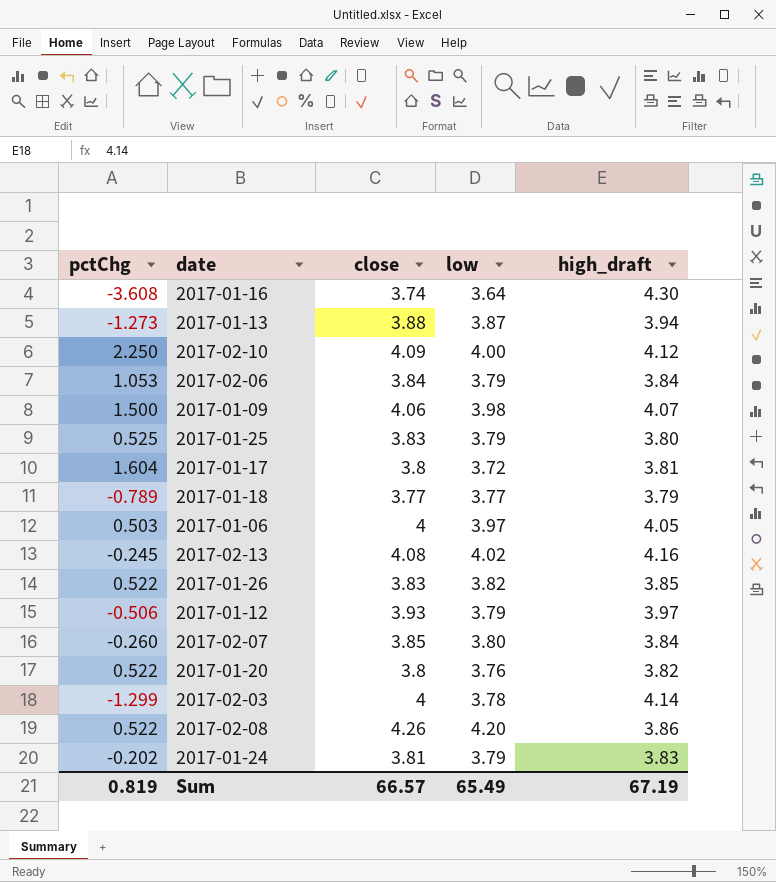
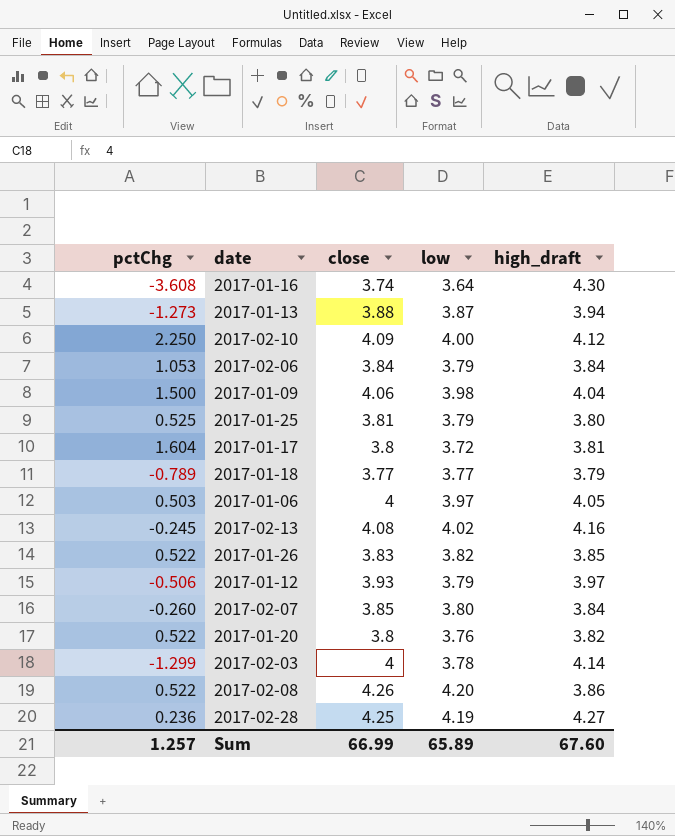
row 2017-01-24: -0.202 | 3.81 | 3.79 | 3.83 -> none
2017-01-09 | high_draft: 4.07 -> 4.04
2017-01-25 | close: 3.83 -> 3.81
row 2017-02-28: none -> 0.236 | 4.25 | 4.19 | 4.27
Sum | pctChg: 0.819 -> 1.257
Sum | close: 66.57 -> 66.99
Sum | low: 65.49 -> 65.89
Sum | high_draft: 67.19 -> 67.60

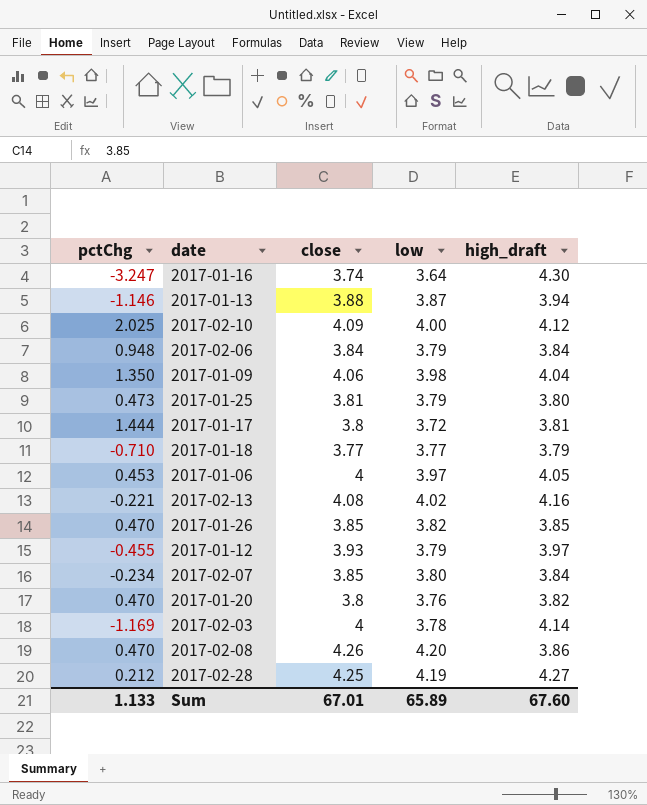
2017-01-16 | pctChg: -3.608 -> -3.247
2017-01-13 | pctChg: -1.273 -> -1.146
2017-02-10 | pctChg: 2.250 -> 2.025
2017-02-06 | pctChg: 1.053 -> 0.948
2017-01-09 | pctChg: 1.500 -> 1.350
2017-01-25 | pctChg: 0.525 -> 0.473
2017-01-17 | pctChg: 1.604 -> 1.444
2017-01-18 | pctChg: -0.789 -> -0.710
2017-01-06 | pctChg: 0.503 -> 0.453
2017-02-13 | pctChg: -0.245 -> -0.221
2017-01-26 | pctChg: 0.522 -> 0.470
2017-01-26 | close: 3.83 -> 3.85
2017-01-12 | pctChg: -0.506 -> -0.455
2017-02-07 | pctChg: -0.260 -> -0.234
2017-01-20 | pctChg: 0.522 -> 0.470
2017-02-03 | pctChg: -1.299 -> -1.169
2017-02-08 | pctChg: 0.522 -> 0.470
2017-02-28 | pctChg: 0.236 -> 0.212
Sum | pctChg: 1.257 -> 1.133
Sum | close: 66.99 -> 67.01

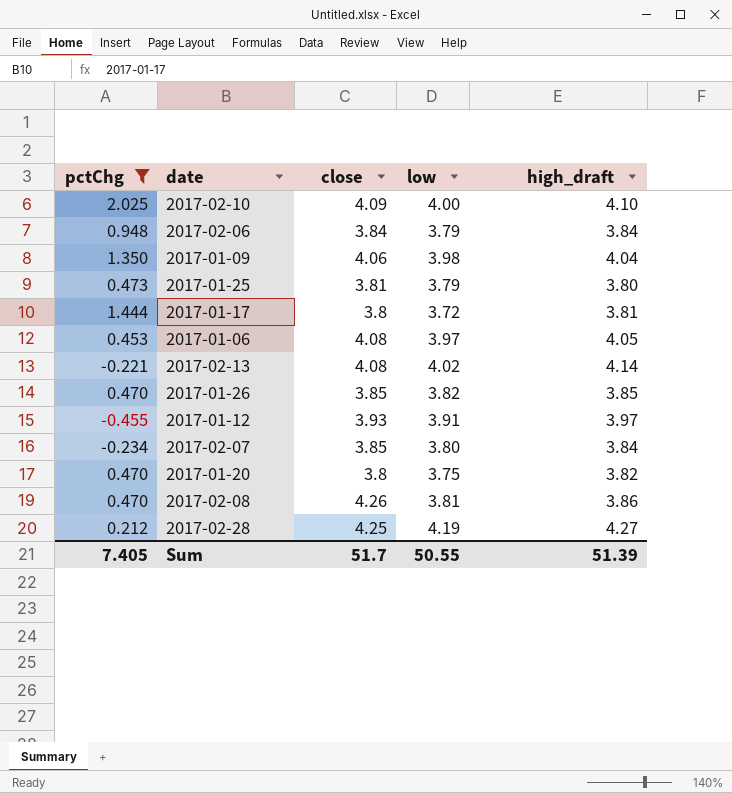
filter: none -> pctChg >= -0.455
2017-02-10 | high_draft: 4.12 -> 4.10
2017-01-06 | close: 4 -> 4.08
2017-02-13 | high_draft: 4.16 -> 4.14
2017-01-12 | low: 3.79 -> 3.91
2017-01-20 | low: 3.76 -> 3.75
2017-02-08 | low: 4.20 -> 3.81
Sum | pctChg: 1.133 -> 7.405
Sum | close: 67.01 -> 51.7
Sum | low: 65.89 -> 50.55
Sum | high_draft: 67.60 -> 51.39

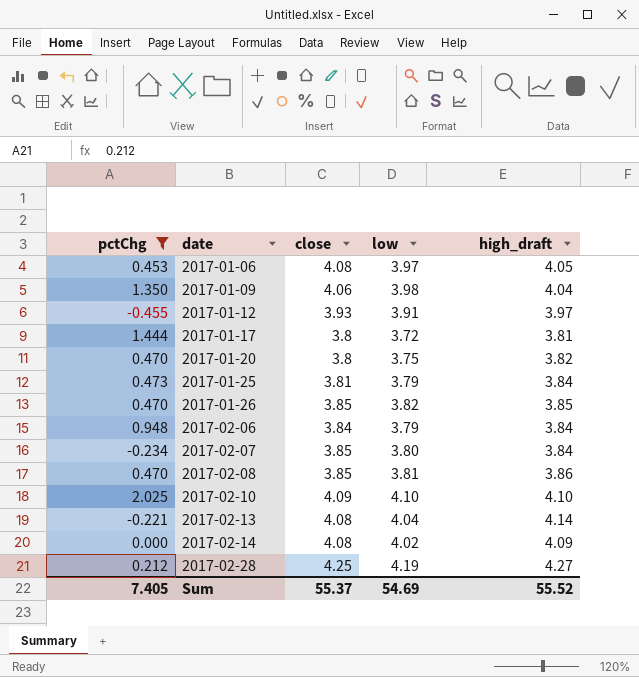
row order: none -> date ascending
2017-01-25 | high_draft: 3.80 -> 3.84
2017-02-08 | close: 4.26 -> 3.85
2017-02-10 | low: 4.00 -> 4.10
2017-02-13 | low: 4.02 -> 4.04
row 2017-02-14: none -> 0.000 | 4.08 | 4.02 | 4.09
Sum | close: 51.7 -> 55.37
Sum | low: 50.55 -> 54.69
Sum | high_draft: 51.39 -> 55.52

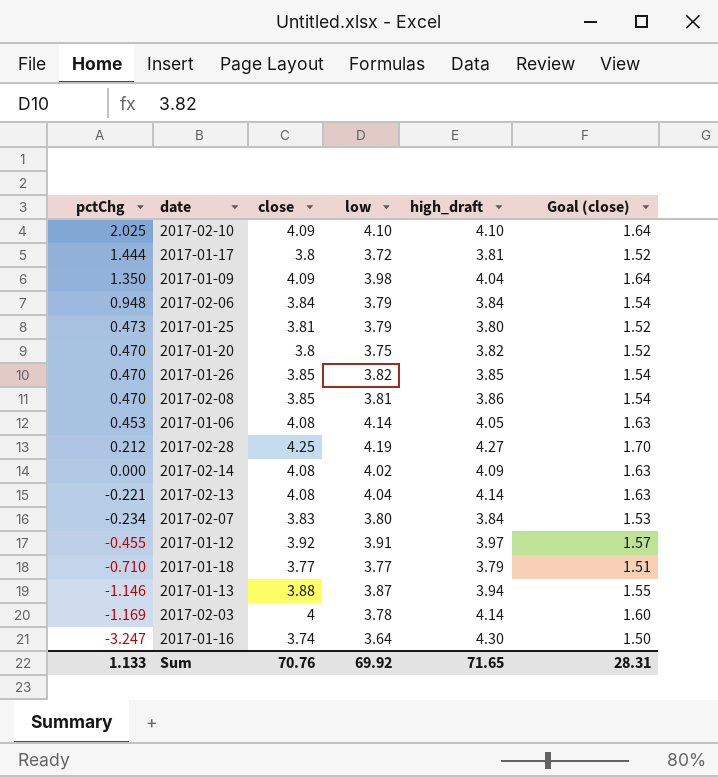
filter: pctChg >= -0.455 -> none
row order: date ascending -> pctChg descending
column Goal (close) | formula: none -> [close] * 0.4
2017-01-09 | close: 4.06 -> 4.09
2017-01-25 | high_draft: 3.84 -> 3.80
2017-01-06 | low: 3.97 -> 4.14
2017-02-07 | close: 3.85 -> 3.83
2017-01-12 | close: 3.93 -> 3.92
Sum | pctChg: 7.405 -> 1.133
Sum | close: 55.37 -> 70.76
Sum | low: 54.69 -> 69.92
Sum | high_draft: 55.52 -> 71.65

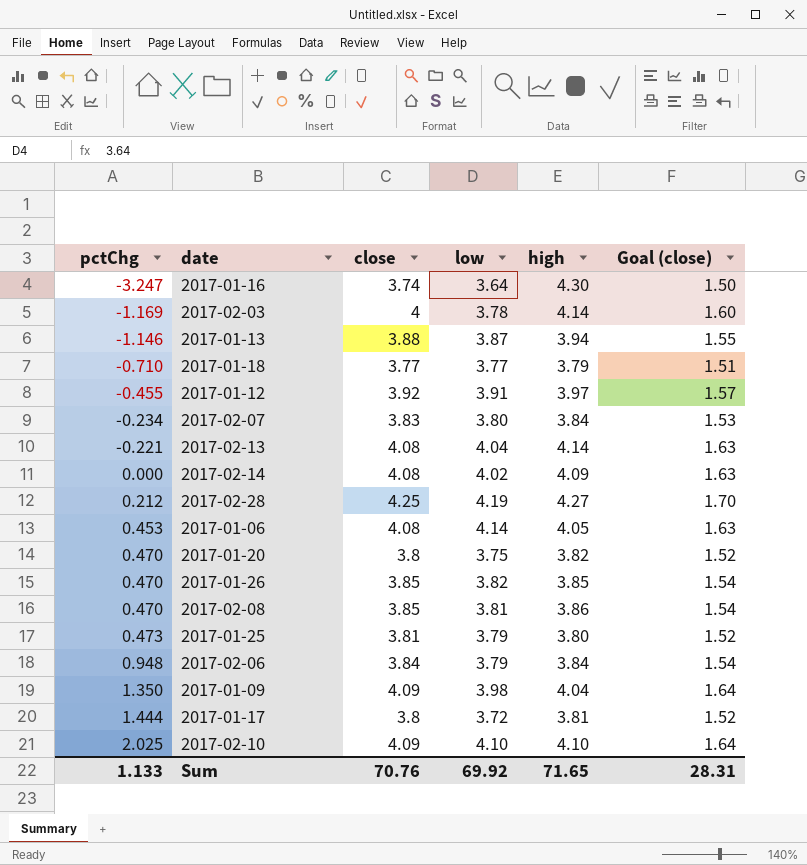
row order: pctChg descending -> pctChg ascending
column name: high_draft -> high

